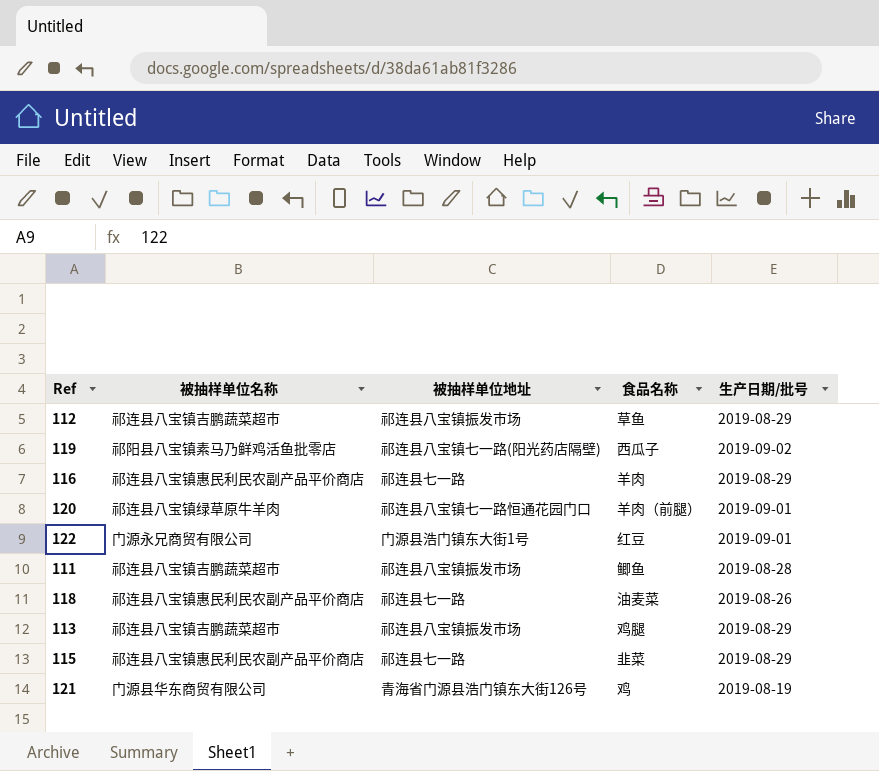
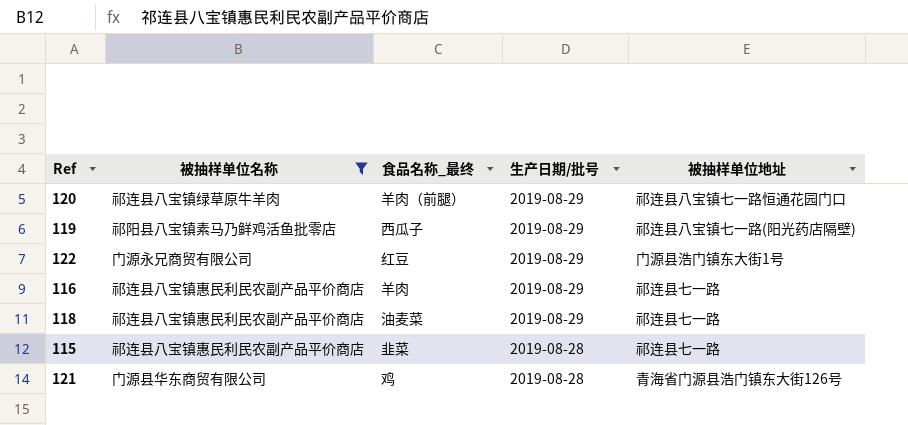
filter: none -> 被抽样单位名称 != 祁连县八宝镇吉鹏蔬菜超市
row order: none -> 生产日期/批号 descending
column name: 食品名称 -> 食品名称_最终
column 被抽样单位地址 | position: 3 -> 5
120 | 生产日期/批号: 2019-09-01 -> 2019-08-29
119 | 生产日期/批号: 2019-09-02 -> 2019-08-29
122 | 生产日期/批号: 2019-09-01 -> 2019-08-29
118 | 生产日期/批号: 2019-08-26 -> 2019-08-29
115 | 生产日期/批号: 2019-08-29 -> 2019-08-28
121 | 生产日期/批号: 2019-08-19 -> 2019-08-28

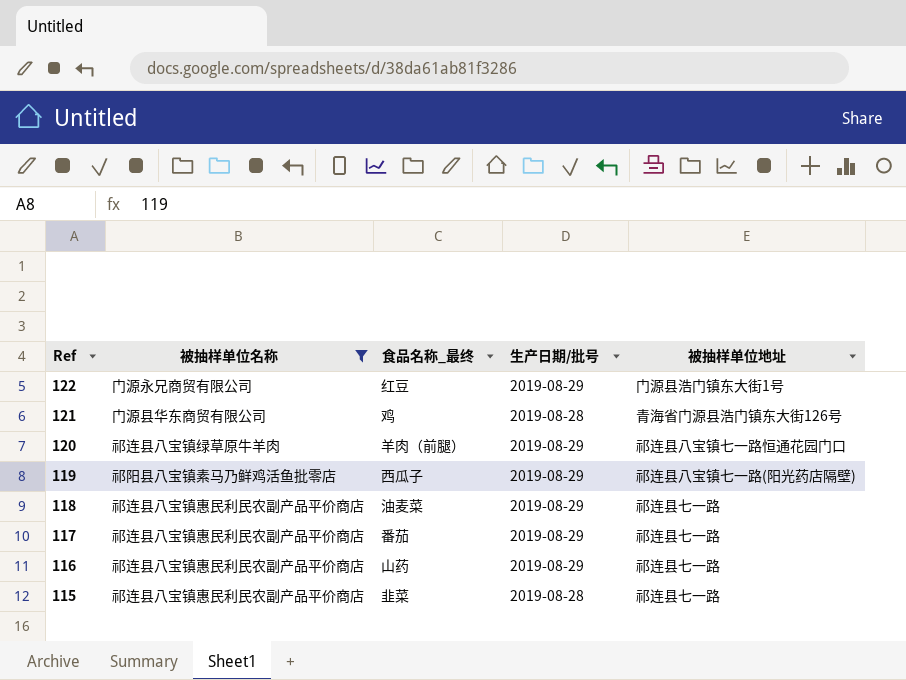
row order: 生产日期/批号 descending -> Ref descending
row 117: none -> 祁连县八宝镇惠民利民农副产品平价商店 | 番茄 | 2019-08-29 | 祁连县七一路
116 | 食品名称_最终: 羊肉 -> 山药

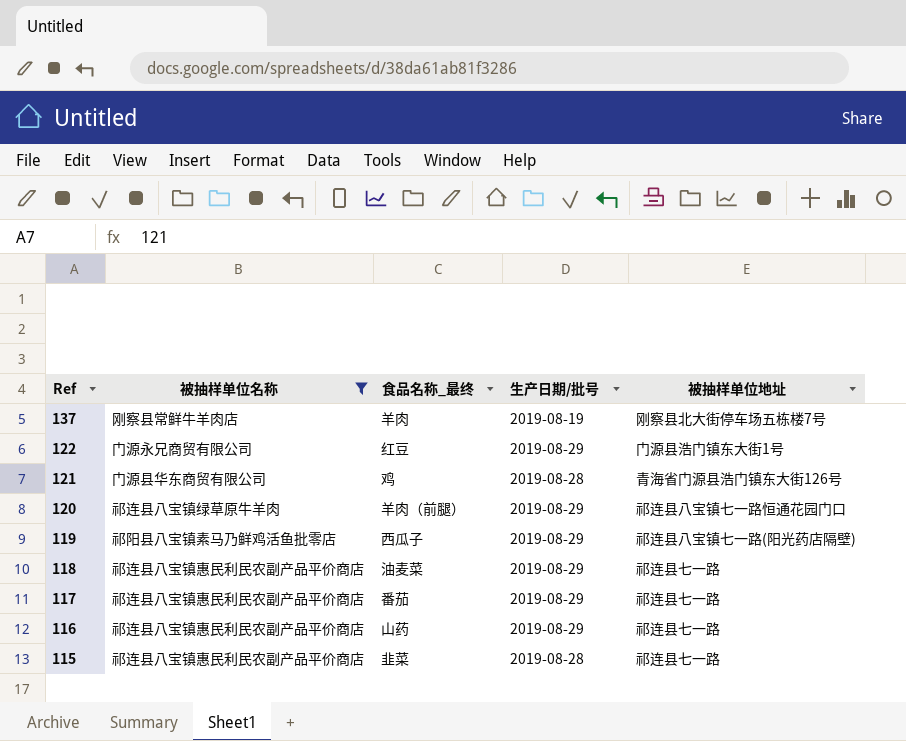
row 137: none -> 刚察县常鲜牛羊肉店 | 羊肉 | 2019-08-19 | 刚察县北大街停车场五栋楼7号

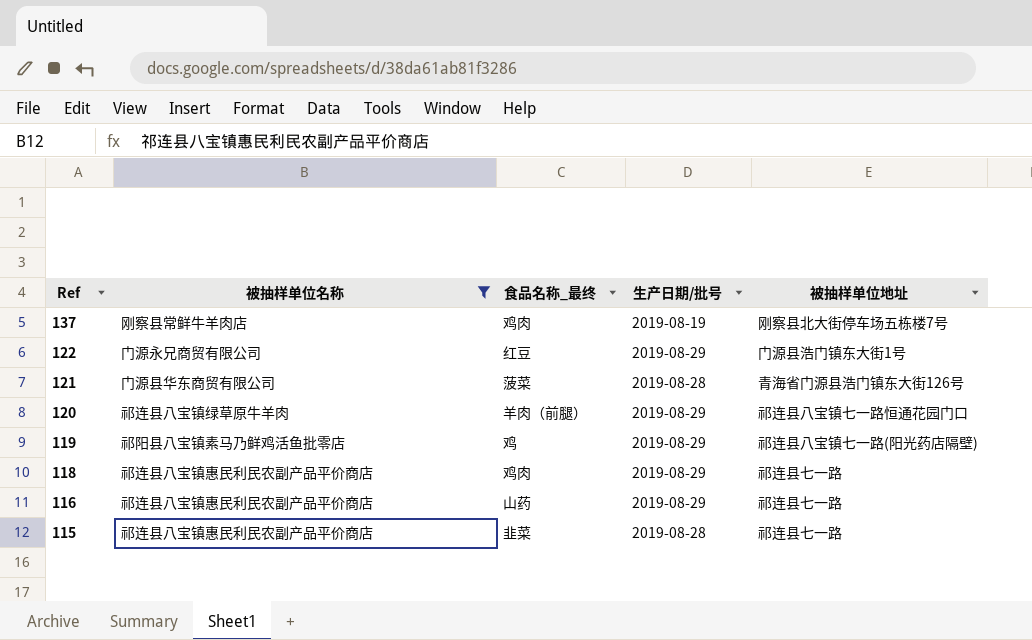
row 117: 祁连县八宝镇惠民利民农副产品平价商店 | 番茄 | 2019-08-29 | 祁连县七一路 -> none
137 | 食品名称_最终: 羊肉 -> 鸡肉
121 | 食品名称_最终: 鸡 -> 菠菜
119 | 食品名称_最终: 西瓜子 -> 鸡
118 | 食品名称_最终: 油麦菜 -> 鸡肉

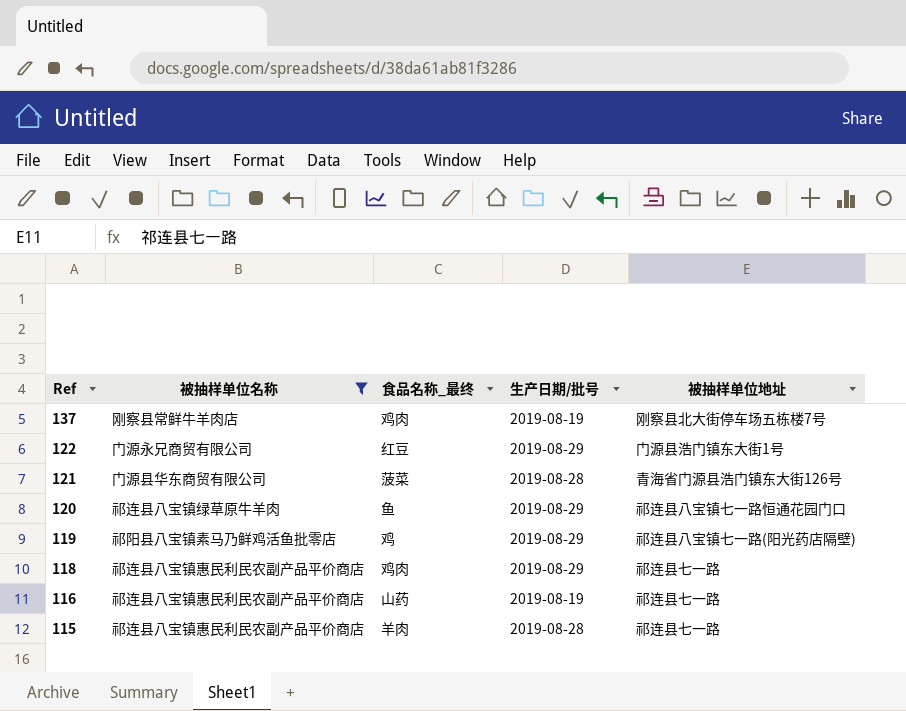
120 | 食品名称_最终: 羊肉（前腿） -> 鱼
116 | 生产日期/批号: 2019-08-29 -> 2019-08-19
115 | 食品名称_最终: 韭菜 -> 羊肉

